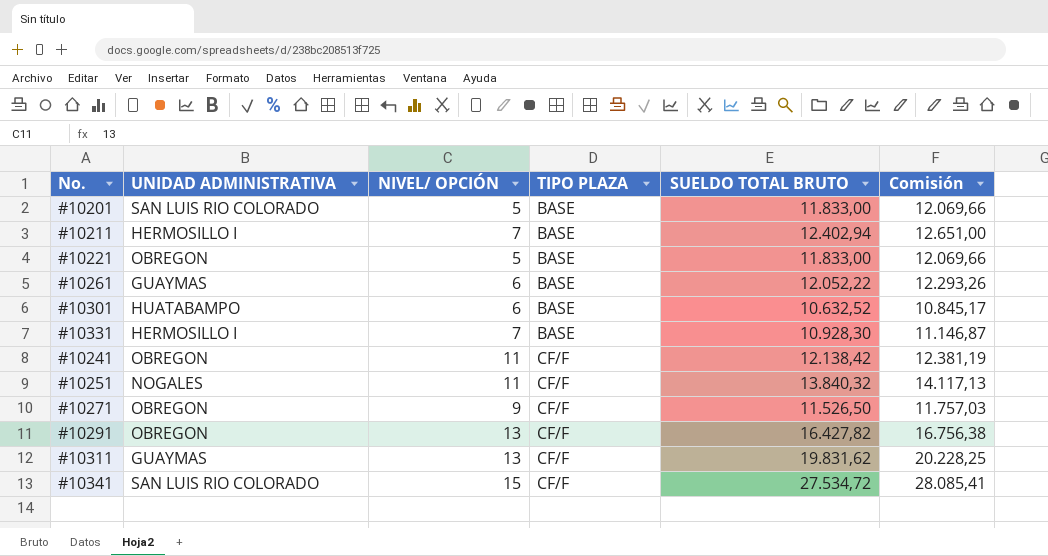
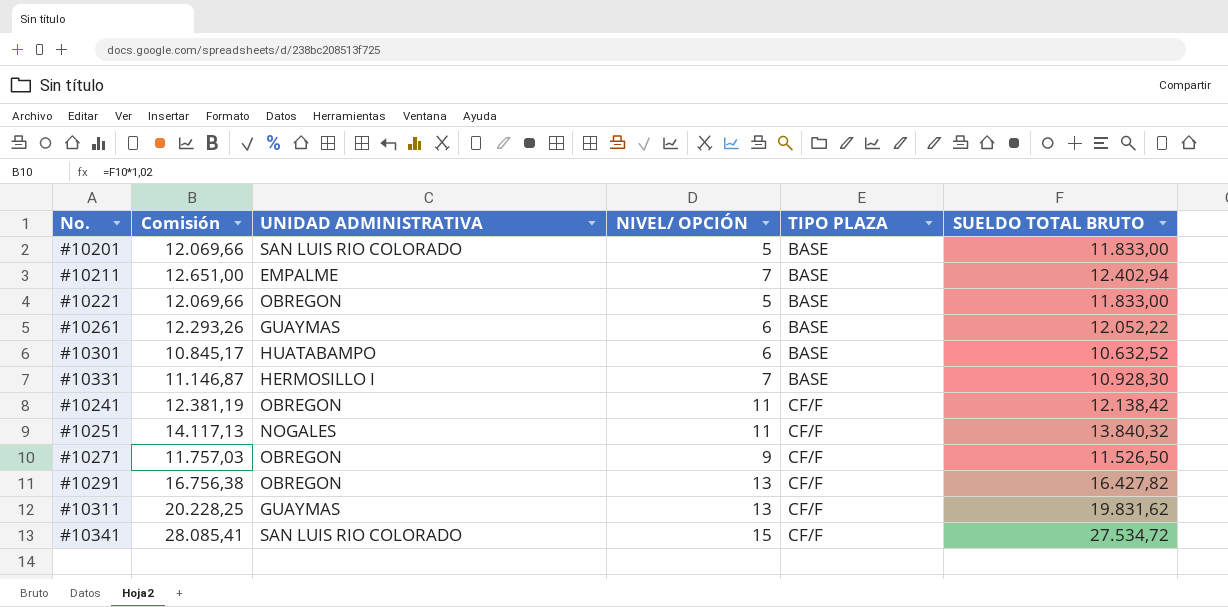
column Comisión | position: 6 -> 2
#10211 | UNIDAD ADMINISTRATIVA: HERMOSILLO I -> EMPALME

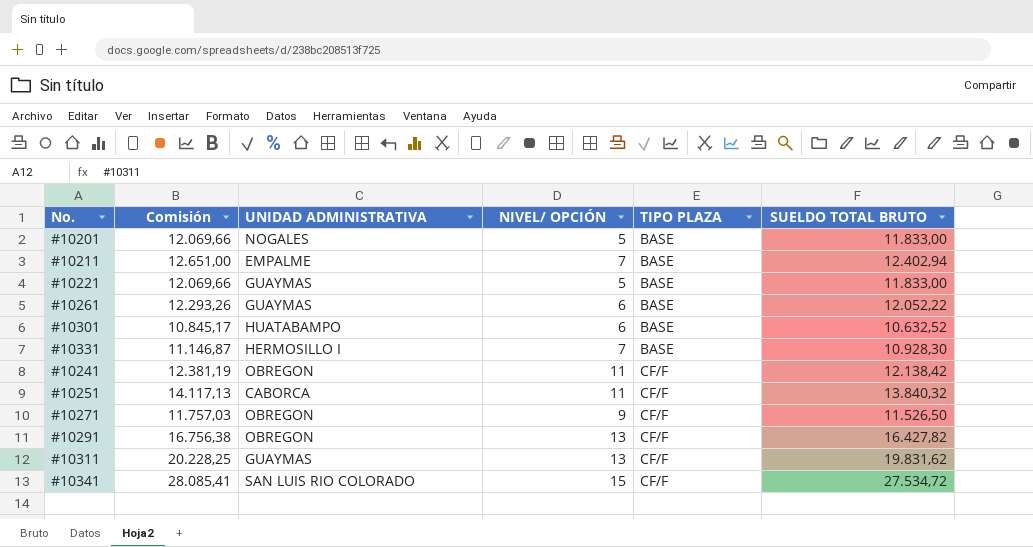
#10201 | UNIDAD ADMINISTRATIVA: SAN LUIS RIO COLORADO -> NOGALES
#10221 | UNIDAD ADMINISTRATIVA: OBREGON -> GUAYMAS
#10251 | UNIDAD ADMINISTRATIVA: NOGALES -> CABORCA

